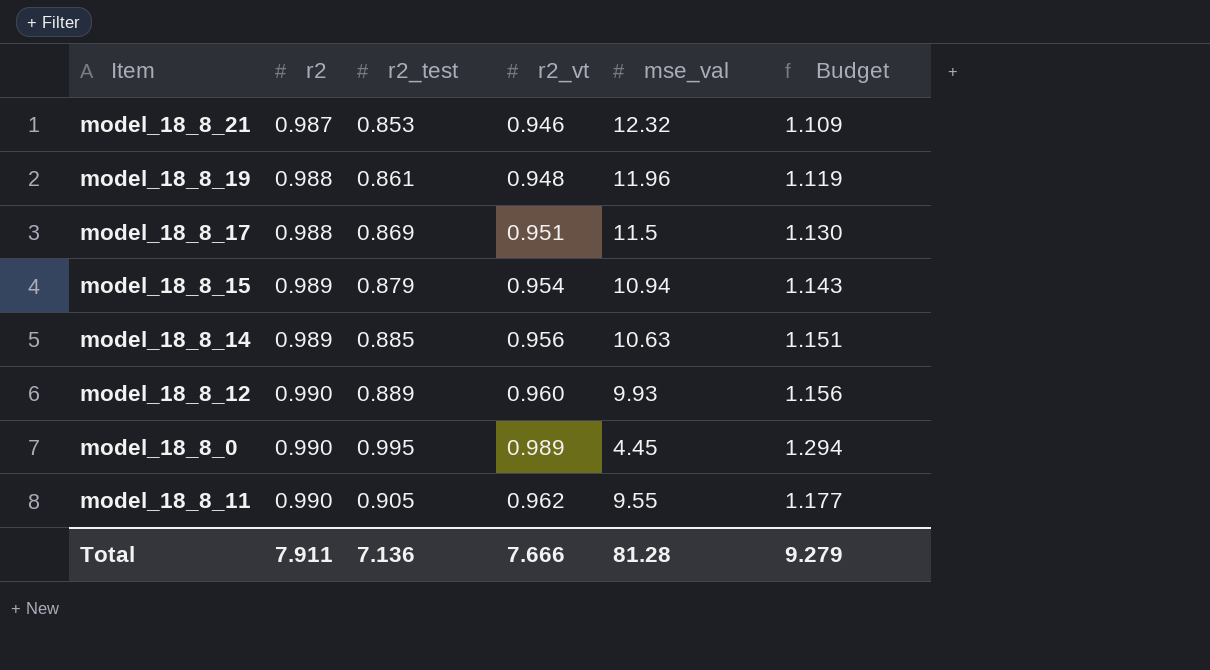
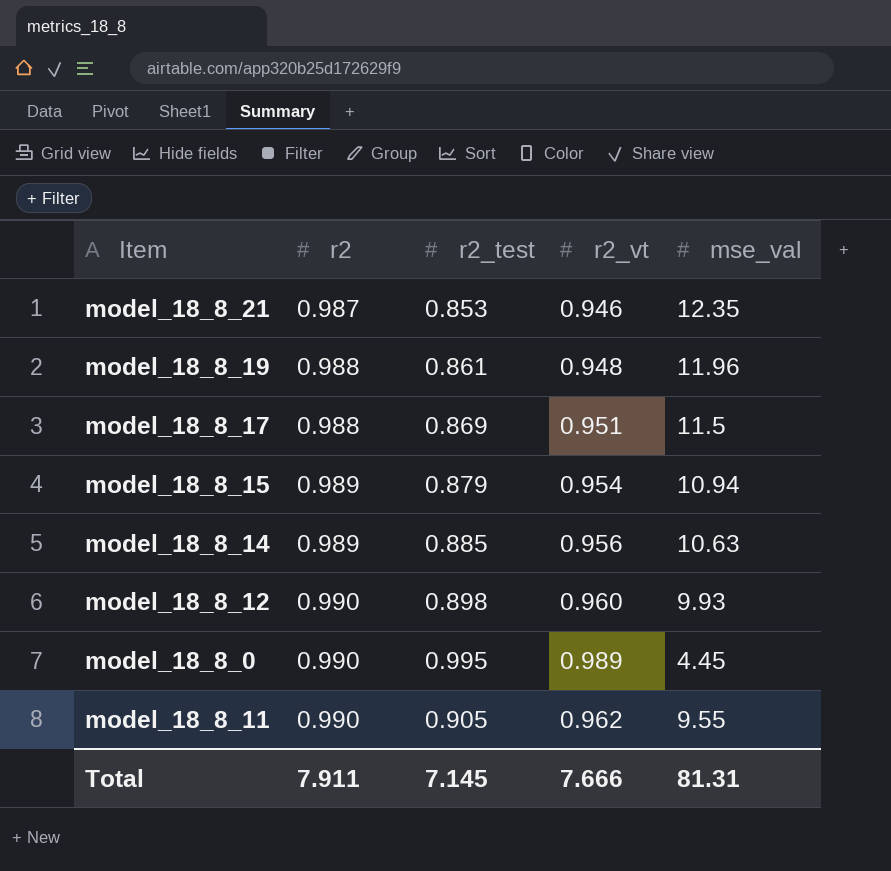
column Budget | formula: [r2_test] * 1.3 -> none
model_18_8_21 | mse_val: 12.32 -> 12.35
model_18_8_12 | r2_test: 0.889 -> 0.898
Total | r2_test: 7.136 -> 7.145
Total | mse_val: 81.28 -> 81.31

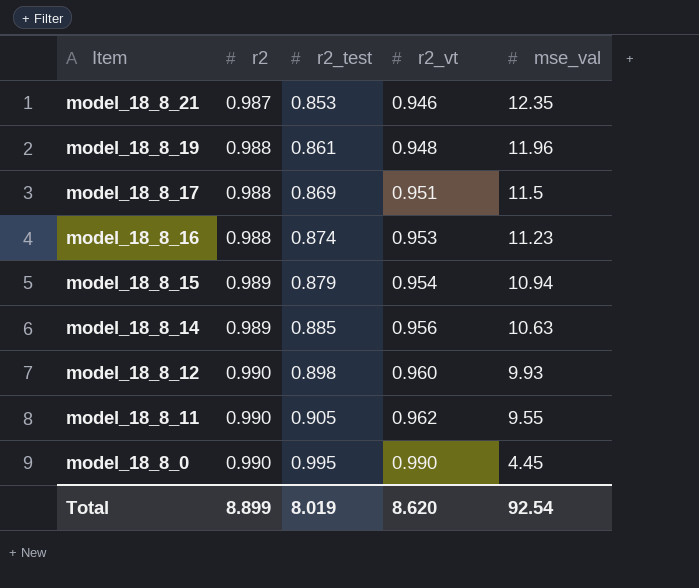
row order: r2 ascending -> Item descending
row model_18_8_16: none -> 0.988 | 0.874 | 0.953 | 11.23
model_18_8_0 | r2_vt: 0.989 -> 0.990
Total | r2: 7.911 -> 8.899
Total | r2_test: 7.145 -> 8.019
Total | r2_vt: 7.666 -> 8.620
Total | mse_val: 81.31 -> 92.54

